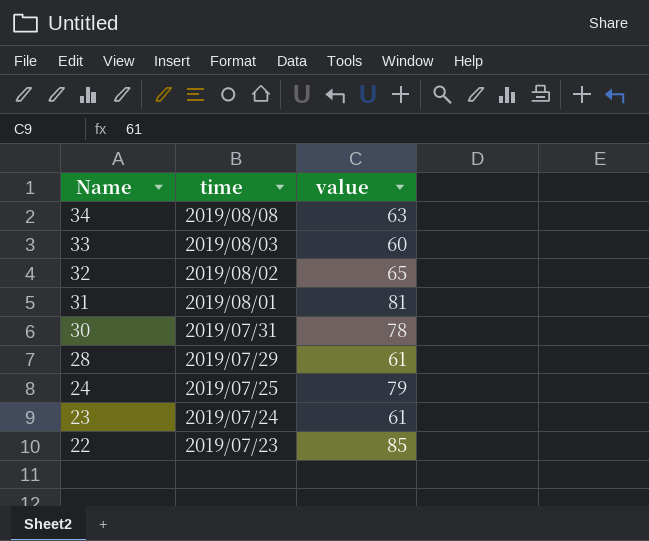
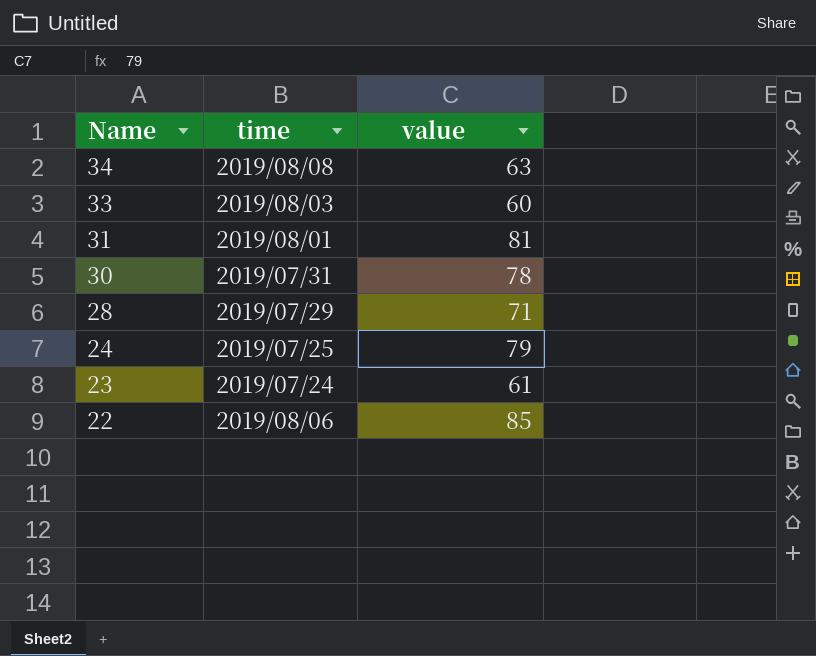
row 32: 2019/08/02 | 65 -> none
28 | value: 61 -> 71
22 | time: 2019/07/23 -> 2019/08/06

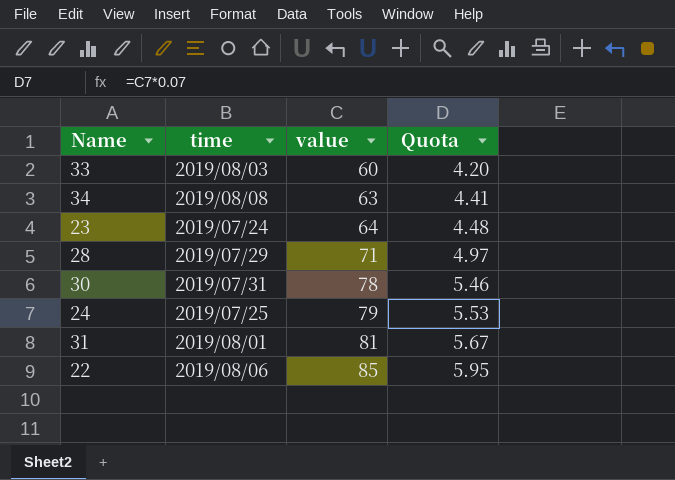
row order: Name descending -> value ascending
column Quota | formula: none -> [value] * 0.07
23 | value: 61 -> 64

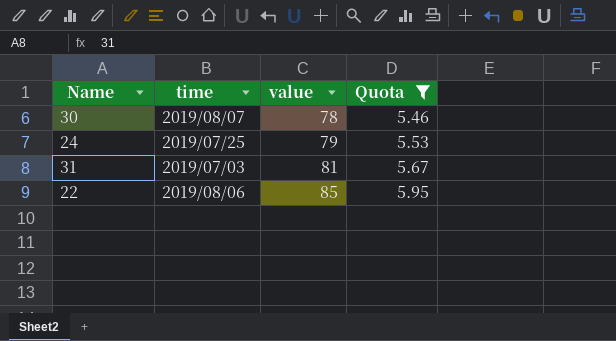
filter: none -> Quota >= 5.46
30 | time: 2019/07/31 -> 2019/08/07
31 | time: 2019/08/01 -> 2019/07/03

